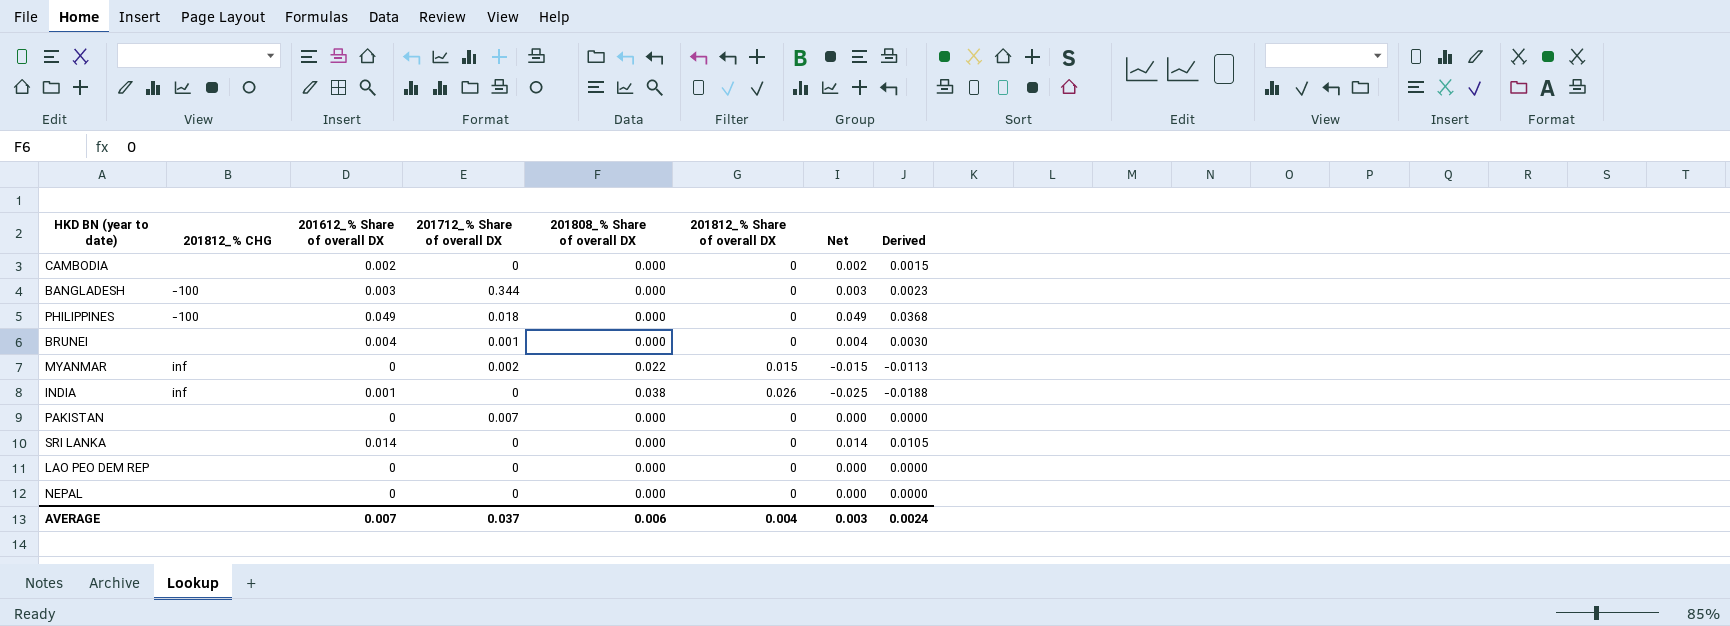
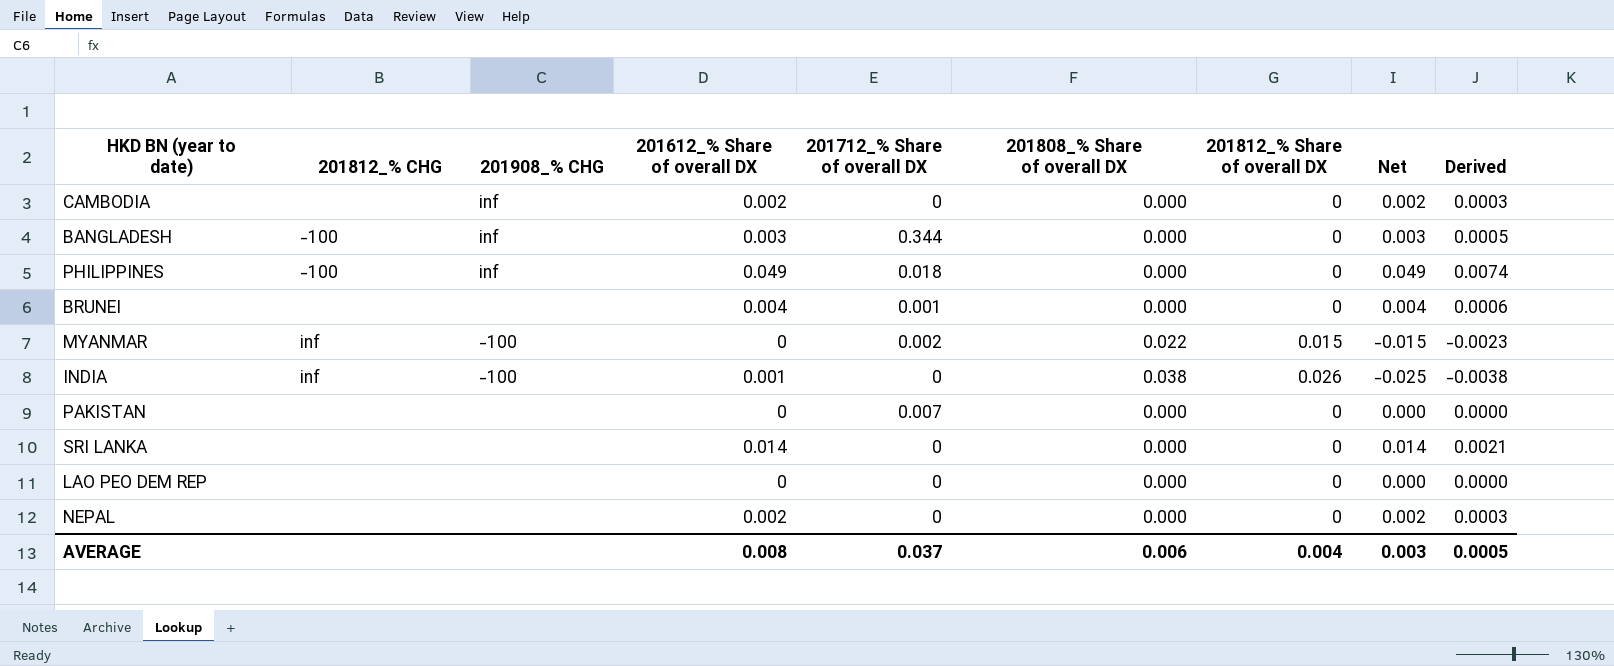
column 201908_% CHG | position: none -> 3
column Derived | formula: [Net] * 0.75 -> [Net] * 0.15
NEPAL | 201612_% Share of overall DX: 0 -> 0.002
NEPAL | Net: 0.000 -> 0.002
AVERAGE | 201612_% Share of overall DX: 0.007 -> 0.008
AVERAGE | Derived: 0.0024 -> 0.0005

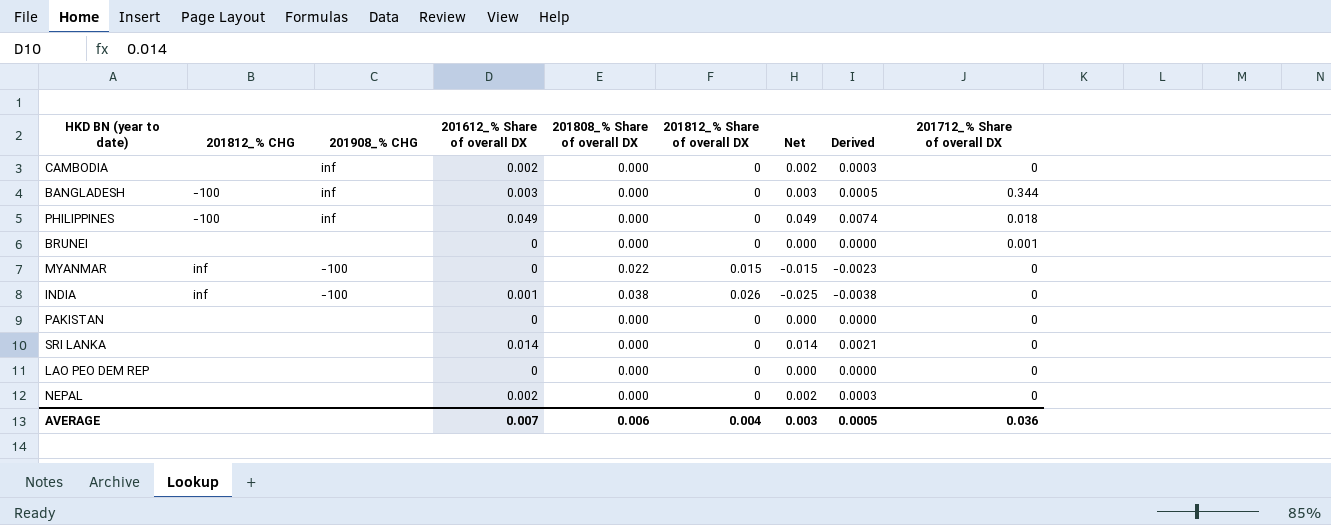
column 201712_% Share of overall DX | position: 5 -> 9
BRUNEI | 201612_% Share of overall DX: 0.004 -> 0
BRUNEI | Net: 0.004 -> 0.000
BRUNEI | Derived: 0.0006 -> 0.0000
MYANMAR | 201712_% Share of overall DX: 0.002 -> 0
PAKISTAN | 201712_% Share of overall DX: 0.007 -> 0
AVERAGE | 201612_% Share of overall DX: 0.008 -> 0.007
AVERAGE | 201712_% Share of overall DX: 0.037 -> 0.036

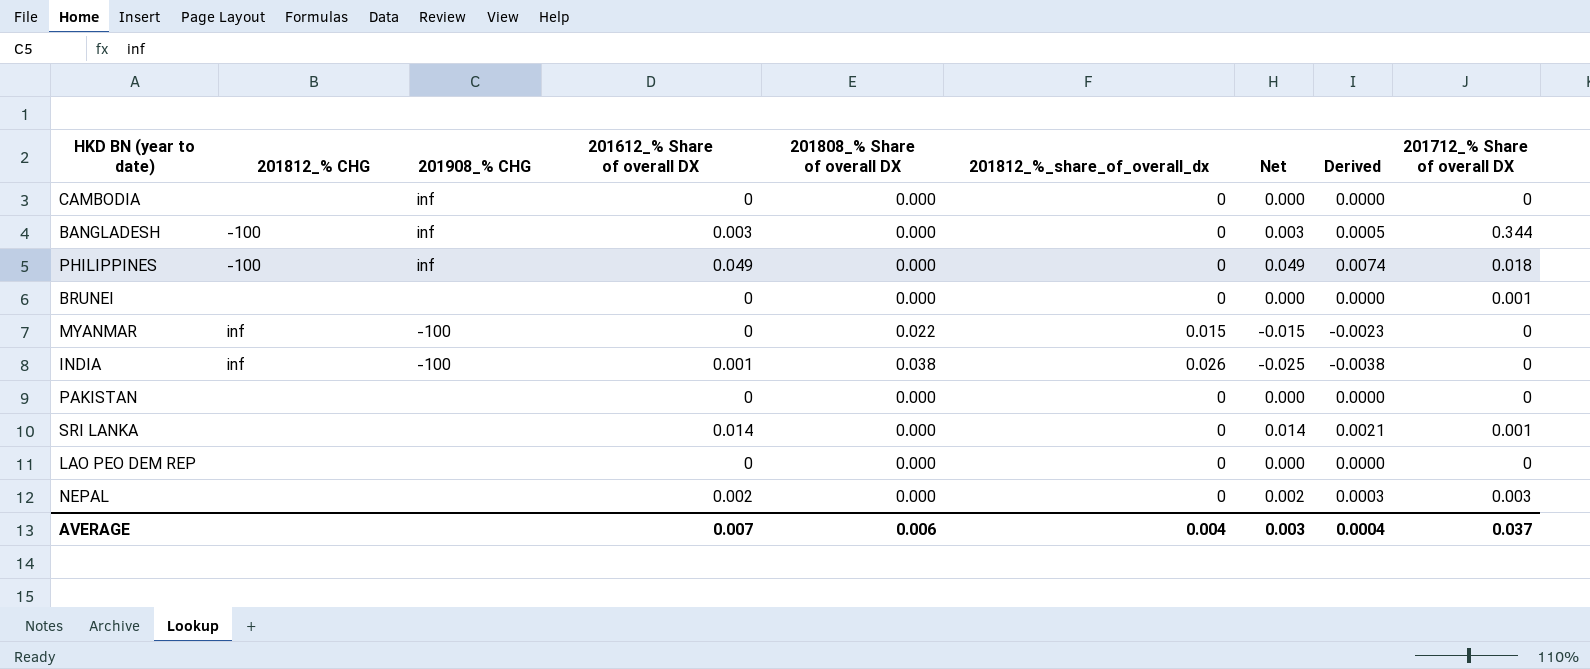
column name: 201812_% Share of overall DX -> 201812_%_share_of_overall_dx
CAMBODIA | 201612_% Share of overall DX: 0.002 -> 0
CAMBODIA | Net: 0.002 -> 0.000
CAMBODIA | Derived: 0.0003 -> 0.0000
SRI LANKA | 201712_% Share of overall DX: 0 -> 0.001
NEPAL | 201712_% Share of overall DX: 0 -> 0.003
AVERAGE | Derived: 0.0005 -> 0.0004
AVERAGE | 201712_% Share of overall DX: 0.036 -> 0.037

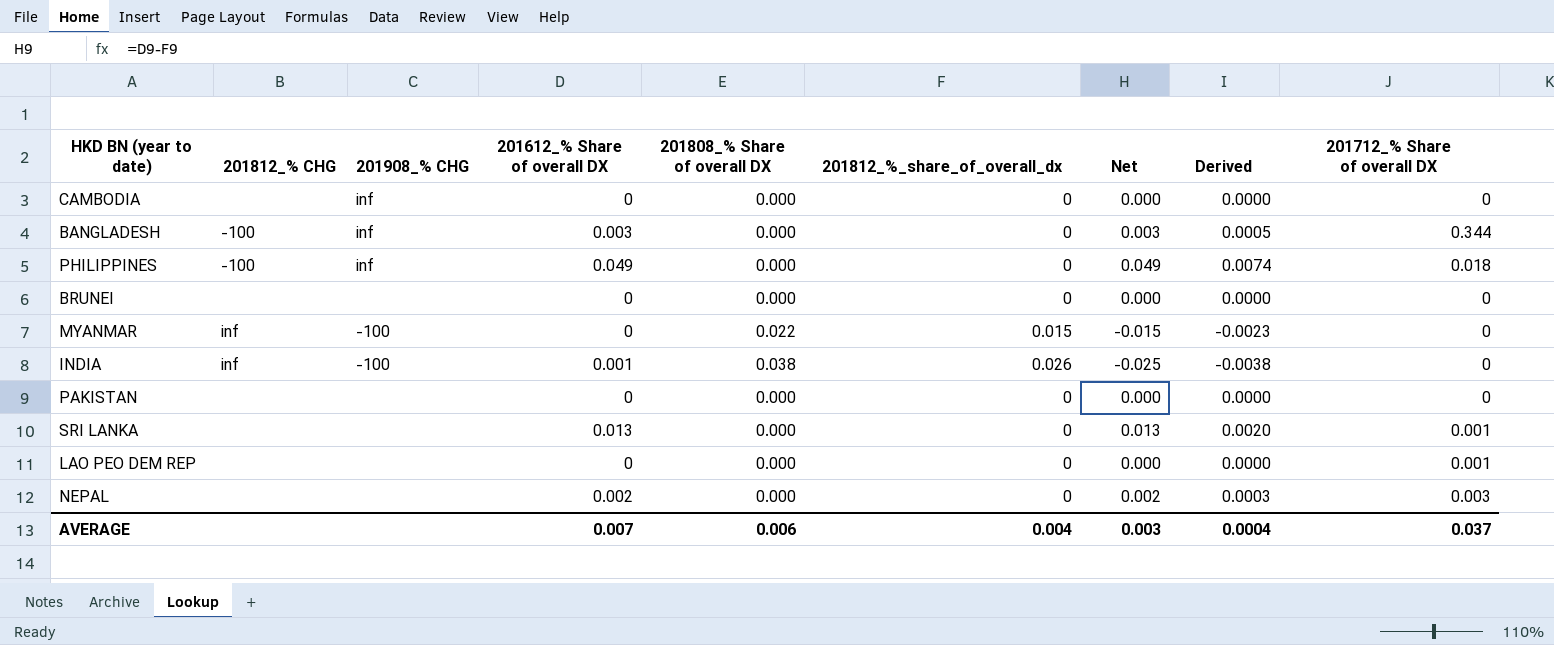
BRUNEI | 201712_% Share of overall DX: 0.001 -> 0
SRI LANKA | 201612_% Share of overall DX: 0.014 -> 0.013
SRI LANKA | Net: 0.014 -> 0.013
SRI LANKA | Derived: 0.0021 -> 0.0020
LAO PEO DEM REP | 201712_% Share of overall DX: 0 -> 0.001

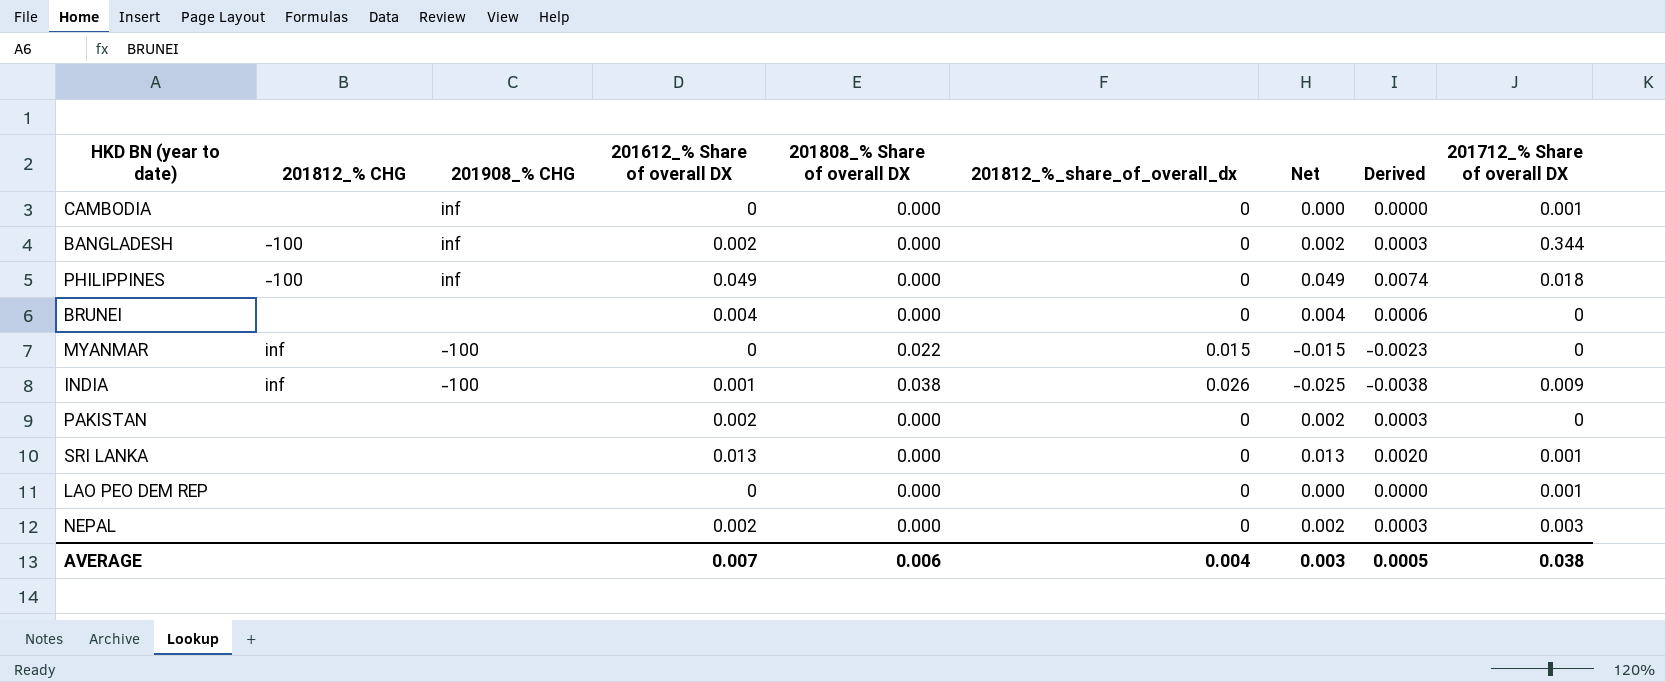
CAMBODIA | 201712_% Share of overall DX: 0 -> 0.001
BANGLADESH | 201612_% Share of overall DX: 0.003 -> 0.002
BANGLADESH | Net: 0.003 -> 0.002
BANGLADESH | Derived: 0.0005 -> 0.0003
BRUNEI | 201612_% Share of overall DX: 0 -> 0.004
BRUNEI | Net: 0.000 -> 0.004
BRUNEI | Derived: 0.0000 -> 0.0006
INDIA | 201712_% Share of overall DX: 0 -> 0.009
PAKISTAN | 201612_% Share of overall DX: 0 -> 0.002
PAKISTAN | Net: 0.000 -> 0.002
PAKISTAN | Derived: 0.0000 -> 0.0003
AVERAGE | Derived: 0.0004 -> 0.0005
AVERAGE | 201712_% Share of overall DX: 0.037 -> 0.038

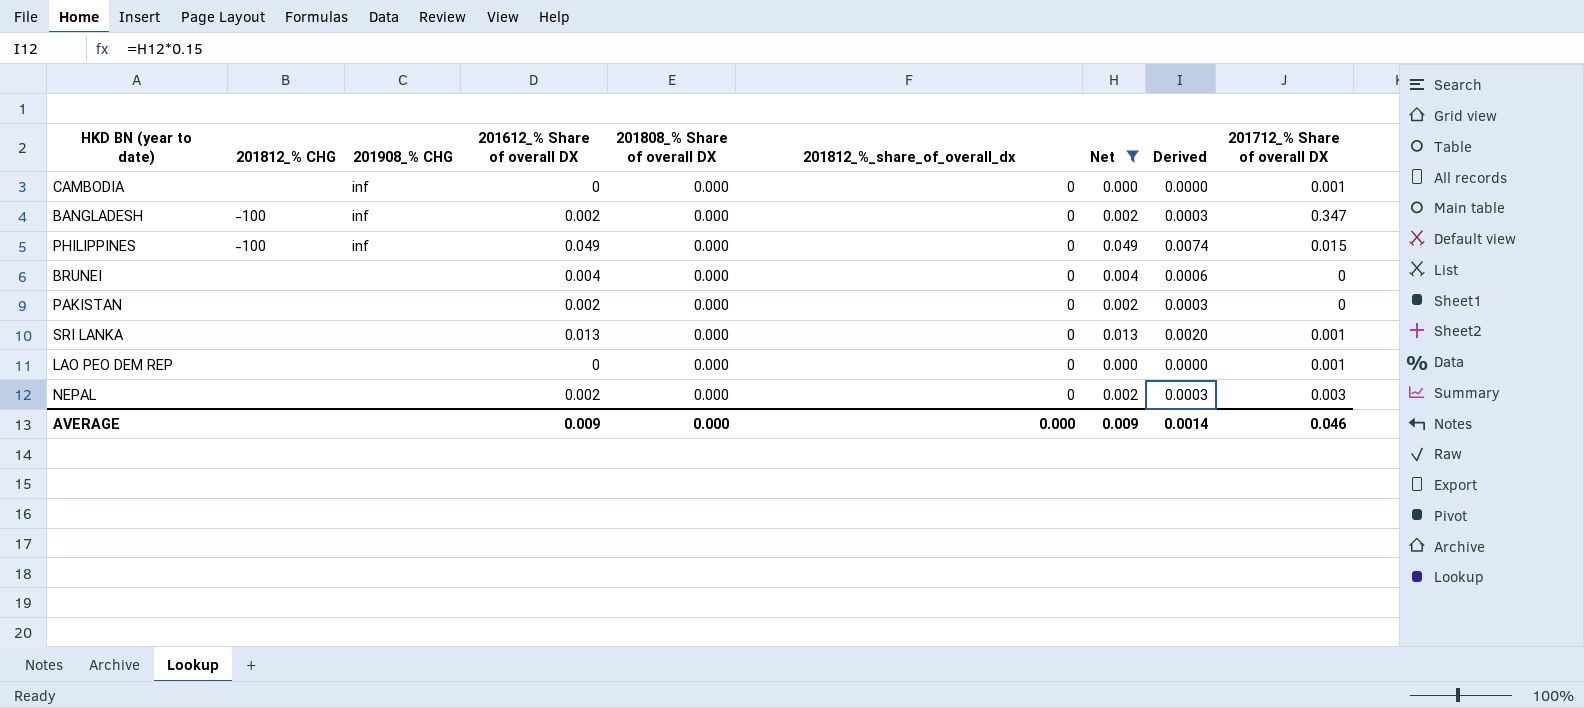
filter: none -> Net >= 0.000
BANGLADESH | 201712_% Share of overall DX: 0.344 -> 0.347
PHILIPPINES | 201712_% Share of overall DX: 0.018 -> 0.015
AVERAGE | 201612_% Share of overall DX: 0.007 -> 0.009
AVERAGE | 201808_% Share of overall DX: 0.006 -> 0.000
AVERAGE | 201812_%_share_of_overall_dx: 0.004 -> 0.000
AVERAGE | Net: 0.003 -> 0.009
AVERAGE | Derived: 0.0005 -> 0.0014
AVERAGE | 201712_% Share of overall DX: 0.038 -> 0.046

